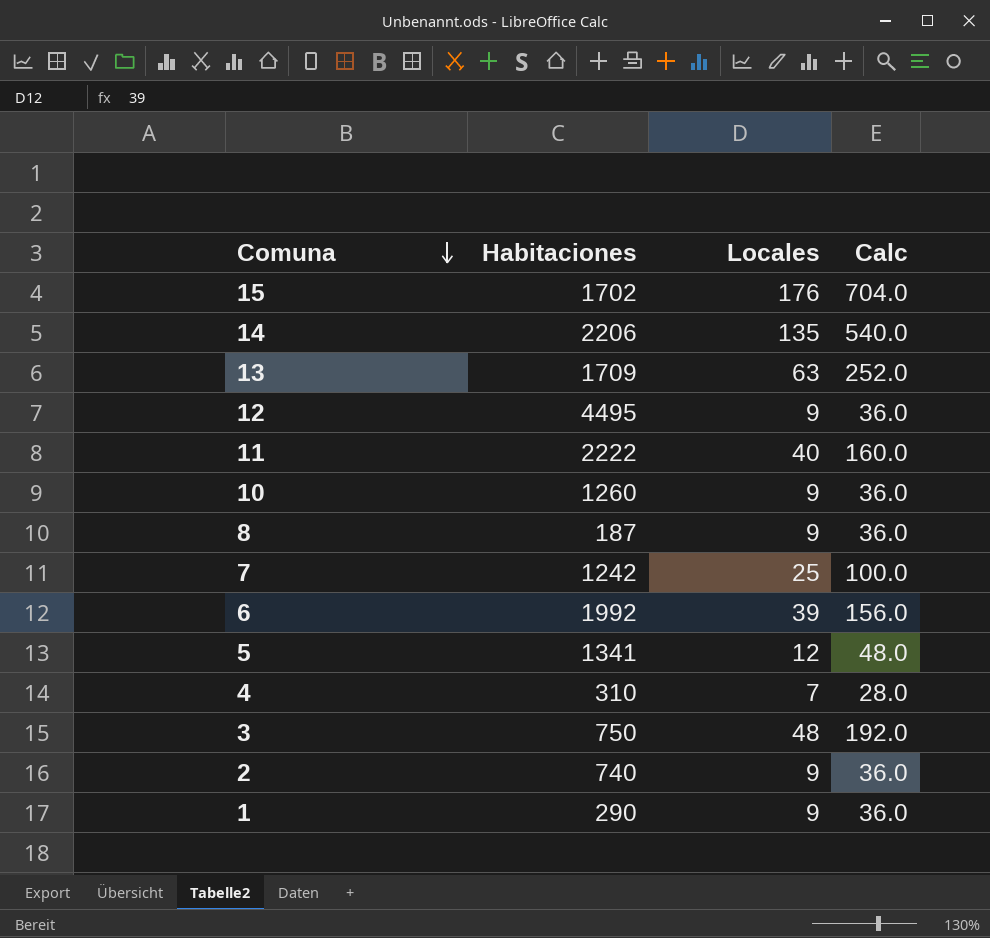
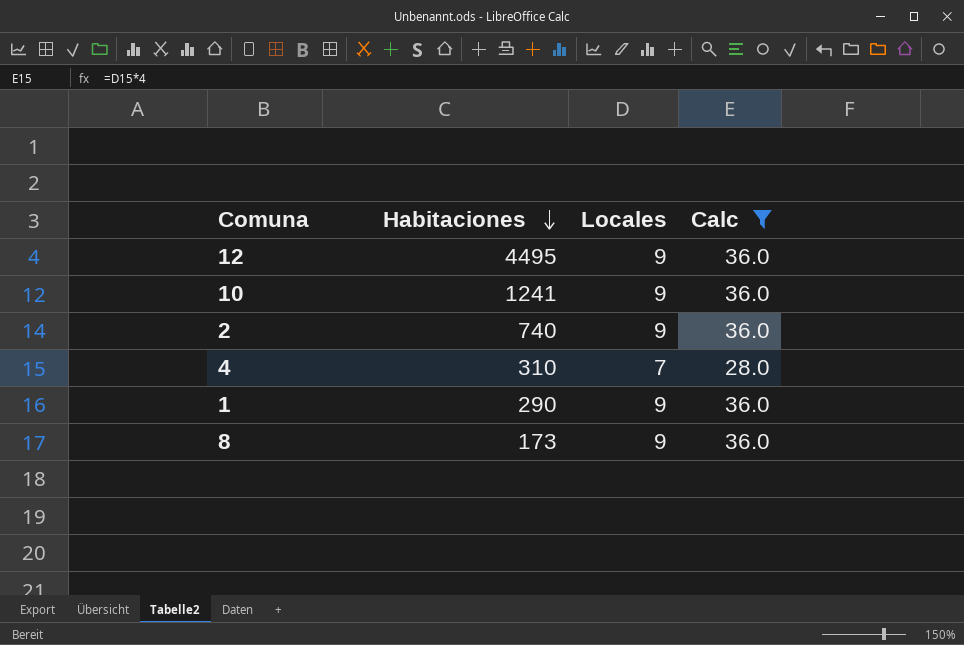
filter: none -> Calc <= 36.0
row order: Comuna descending -> Habitaciones descending
10 | Habitaciones: 1260 -> 1241
8 | Habitaciones: 187 -> 173

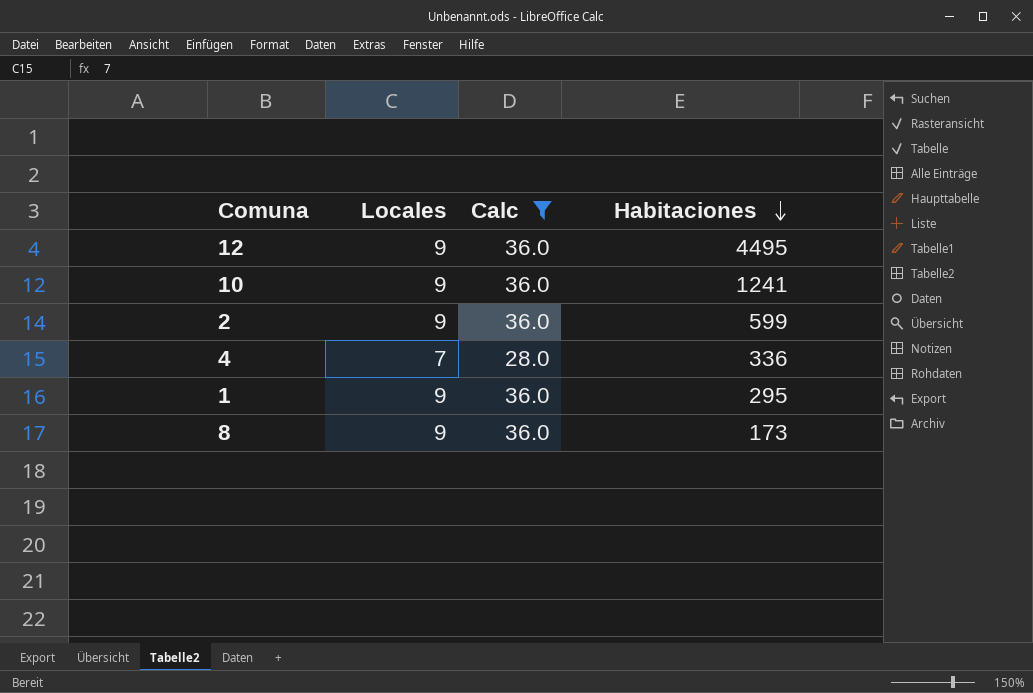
column Habitaciones | position: 2 -> 4
2 | Habitaciones: 740 -> 599
4 | Habitaciones: 310 -> 336
1 | Habitaciones: 290 -> 295

